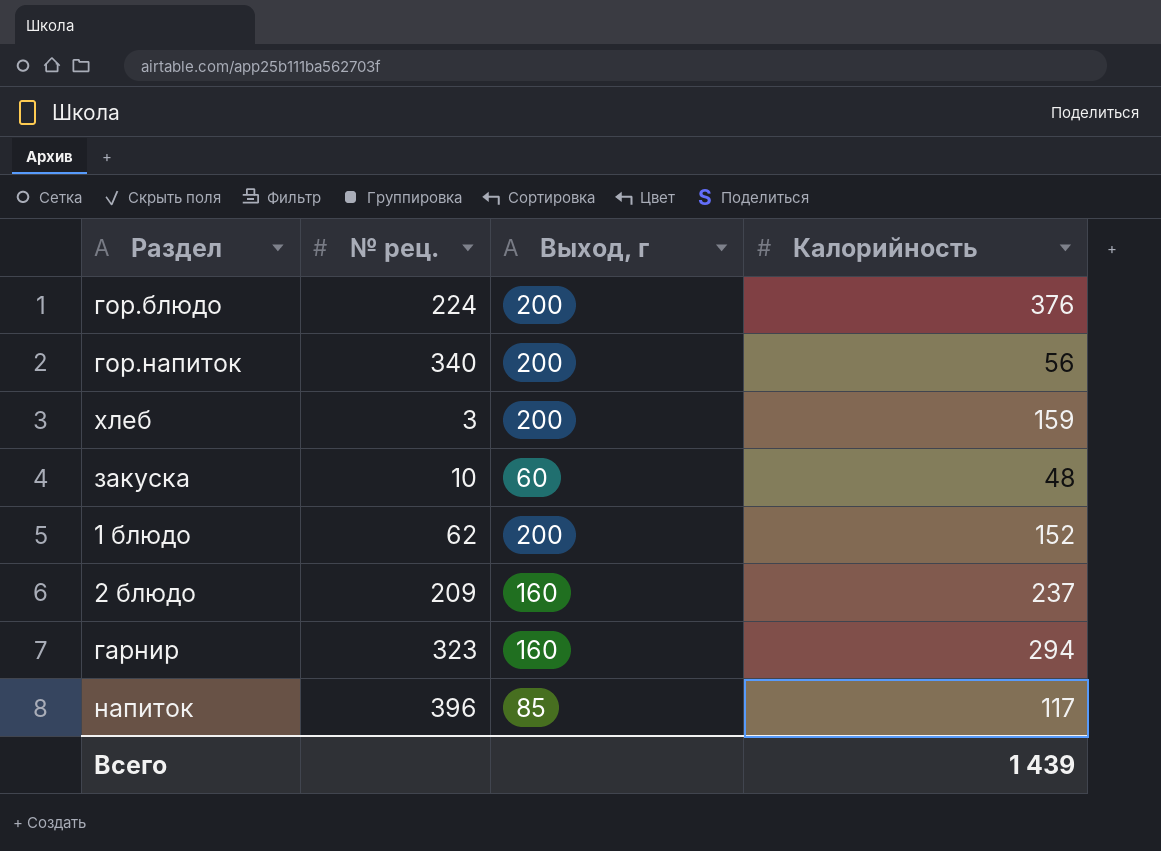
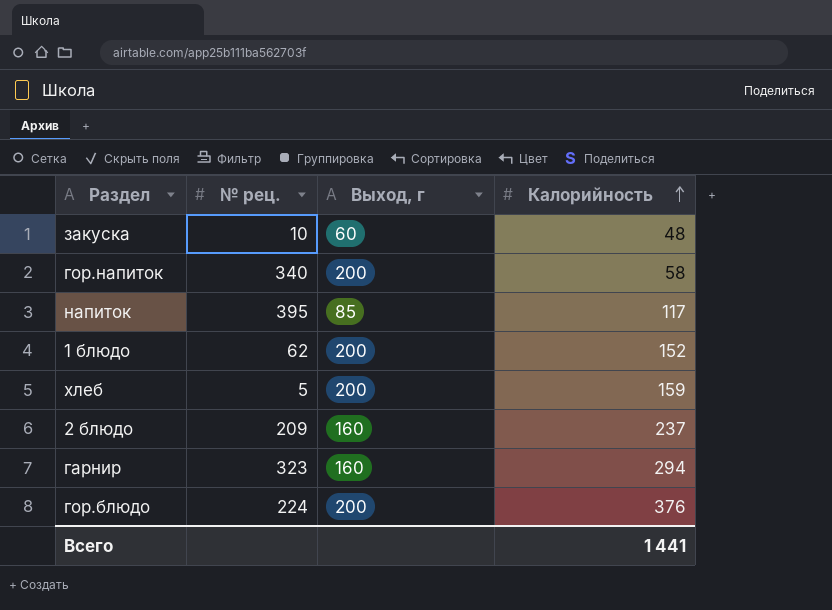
row order: none -> Калорийность ascending
гор.напиток | Калорийность: 56 -> 58
напиток | № рец.: 396 -> 395
хлеб | № рец.: 3 -> 5
Всего | Калорийность: 1 439 -> 1 441

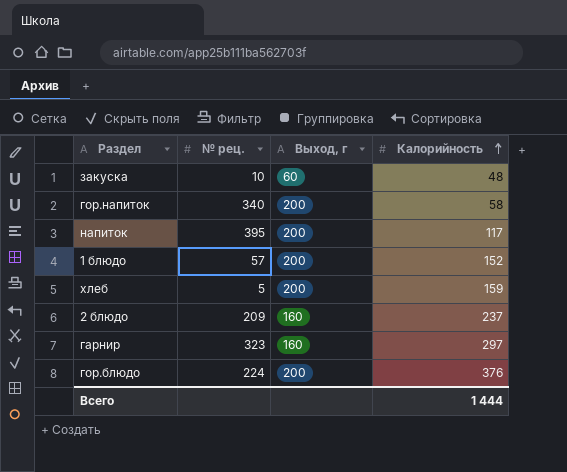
напиток | Выход, г: 85 -> 200
1 блюдо | № рец.: 62 -> 57
гарнир | Калорийность: 294 -> 297
Всего | Калорийность: 1 441 -> 1 444

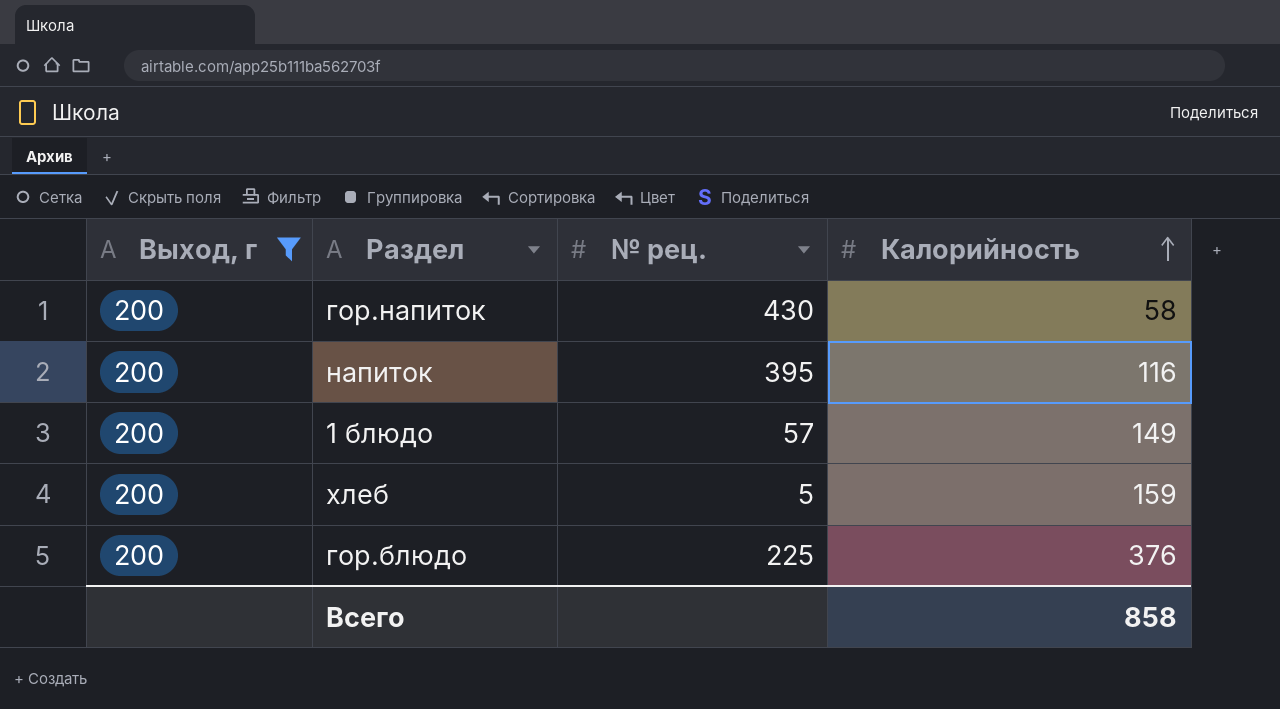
filter: none -> Выход, г = 200
column Выход, г | position: 3 -> 1
гор.напиток | № рец.: 340 -> 430
напиток | Калорийность: 117 -> 116
1 блюдо | Калорийность: 152 -> 149
гор.блюдо | № рец.: 224 -> 225
Всего | Калорийность: 1 444 -> 858

